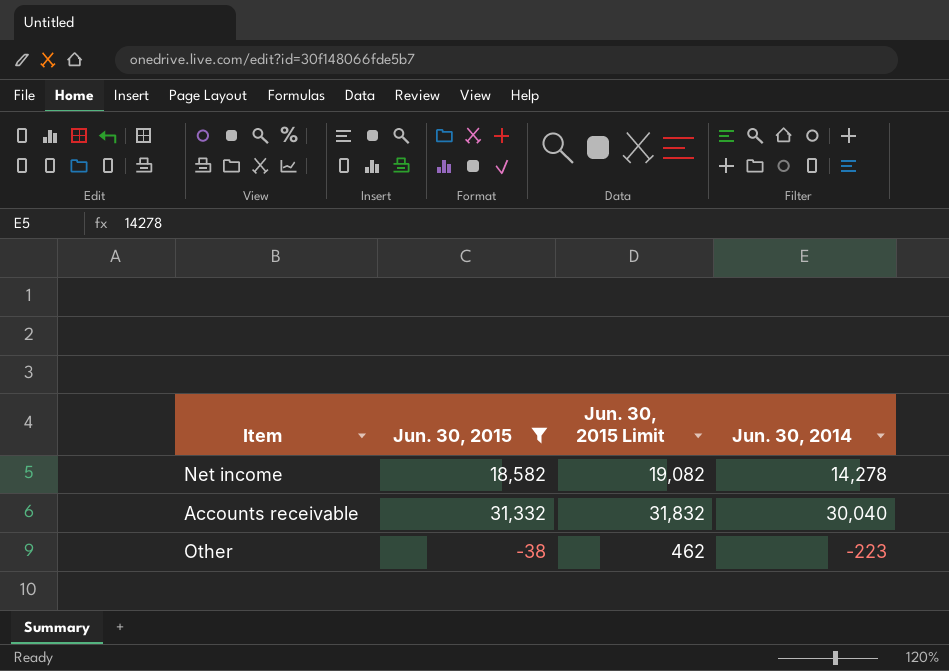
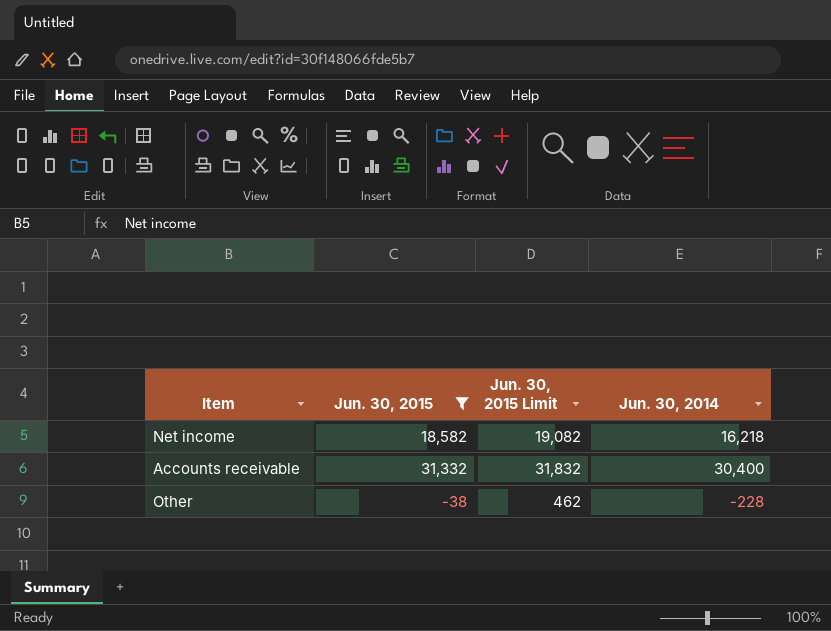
Net income | Jun. 30, 2014: 14,278 -> 16,218
Accounts receivable | Jun. 30, 2014: 30,040 -> 30,400
Other | Jun. 30, 2014: -223 -> -228

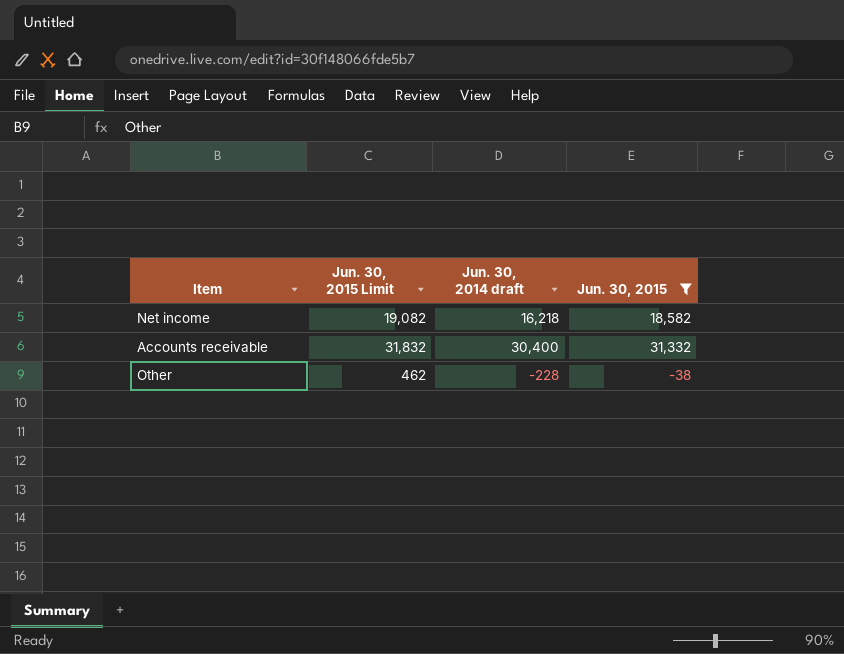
column name: Jun. 30, 2014 -> Jun. 30, 2014 draft
column Jun. 30, 2015 | position: 2 -> 4

